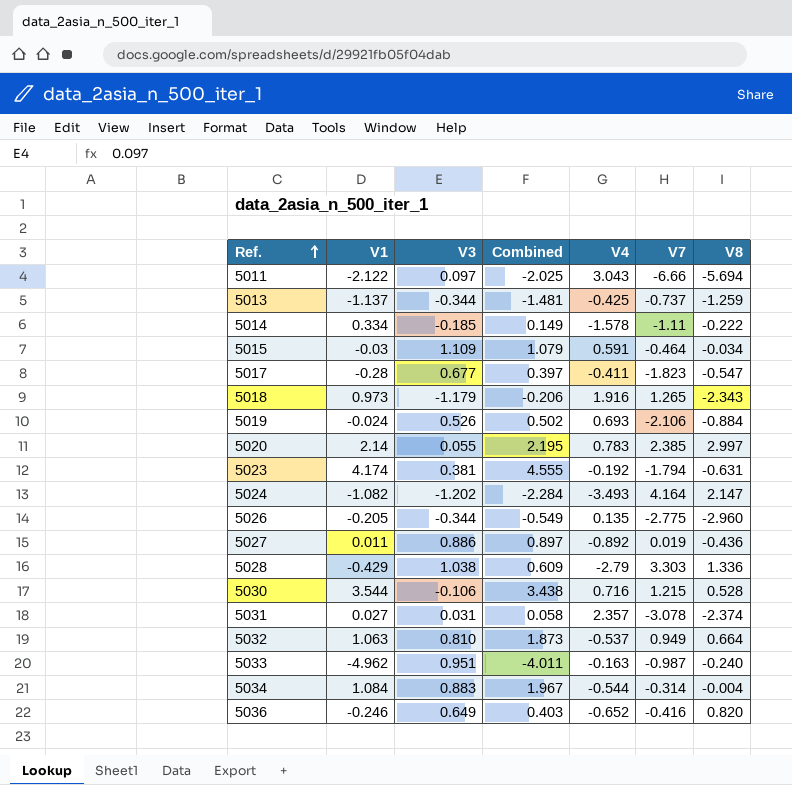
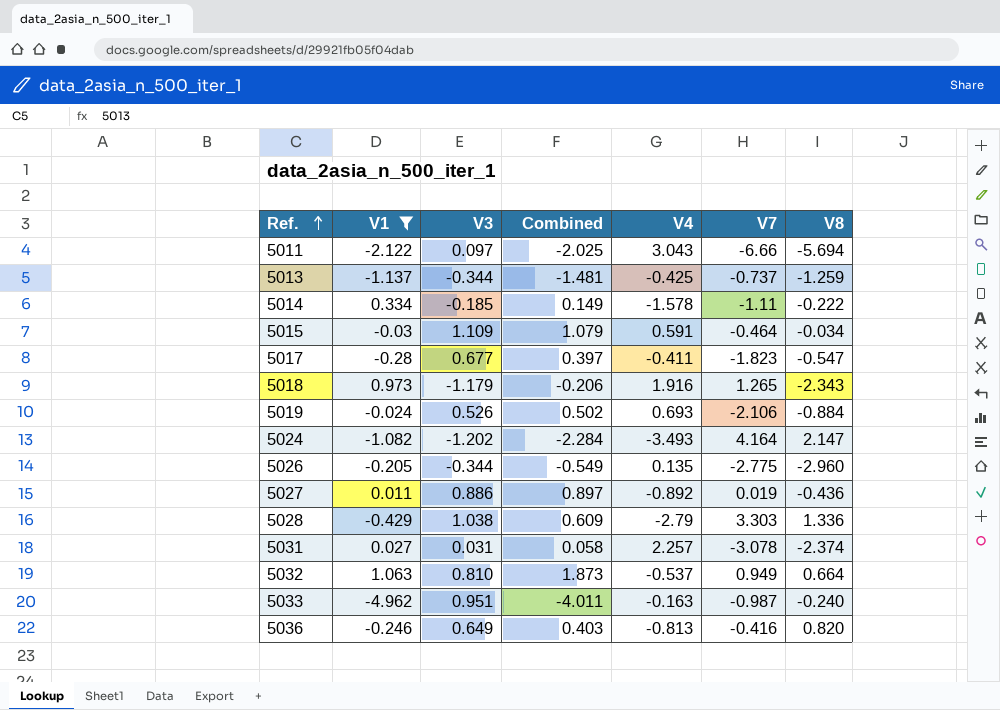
filter: none -> V1 <= 1.063
5031 | V4: 2.357 -> 2.257
5036 | V4: -0.652 -> -0.813

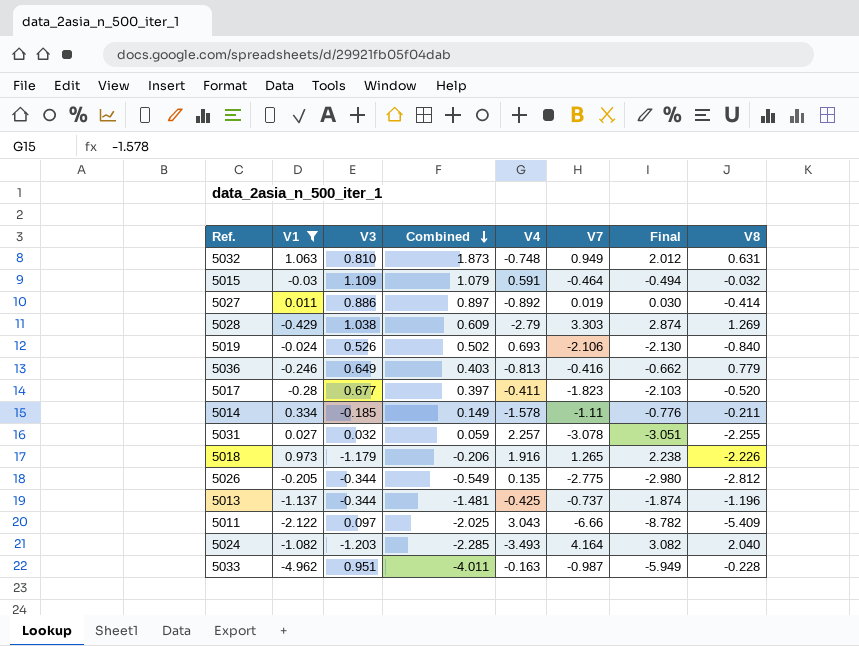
row order: Ref. ascending -> Combined descending
column Final | formula: none -> [V1] + [V7]
5032 | V4: -0.537 -> -0.748
5032 | V8: 0.664 -> 0.631
5015 | V8: -0.034 -> -0.032
5027 | V8: -0.436 -> -0.414
5028 | V8: 1.336 -> 1.269
5019 | V8: -0.884 -> -0.840
5036 | V8: 0.820 -> 0.779
5017 | V8: -0.547 -> -0.520
5014 | V8: -0.222 -> -0.211
5031 | V3: 0.031 -> 0.032
5031 | Combined: 0.058 -> 0.059
5031 | V8: -2.374 -> -2.255
5018 | V8: -2.343 -> -2.226
5026 | V8: -2.960 -> -2.812
5013 | V8: -1.259 -> -1.196
5011 | V8: -5.694 -> -5.409
5024 | V3: -1.202 -> -1.203
5024 | Combined: -2.284 -> -2.285
5024 | V8: 2.147 -> 2.040
5033 | V8: -0.240 -> -0.228

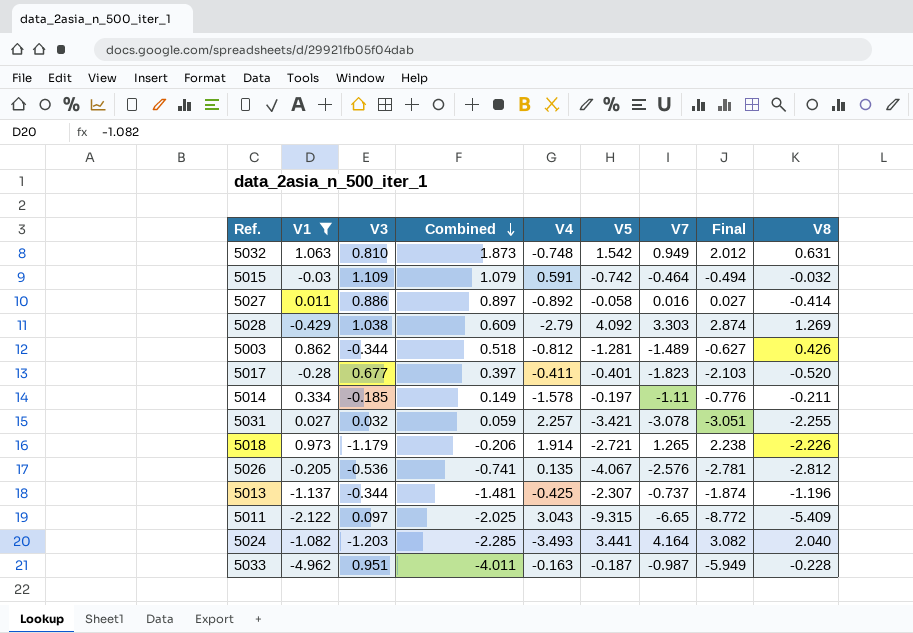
column V5 | position: none -> 6
row 5019: -0.024 | 0.526 | 0.502 | 0.693 | -2.106 | -2.130 | -0.840 -> none
row 5036: -0.246 | 0.649 | 0.403 | -0.813 | -0.416 | -0.662 | 0.779 -> none
5027 | V7: 0.019 -> 0.016
5027 | Final: 0.030 -> 0.027
row 5003: none -> 0.862 | -0.344 | 0.518 | -0.812 | -1.281 | -1.489 | -0.627 | 0.426
5018 | V4: 1.916 -> 1.914
5026 | V3: -0.344 -> -0.536
5026 | Combined: -0.549 -> -0.741
5026 | V7: -2.775 -> -2.576
5026 | Final: -2.980 -> -2.781
5011 | V7: -6.66 -> -6.65
5011 | Final: -8.782 -> -8.772

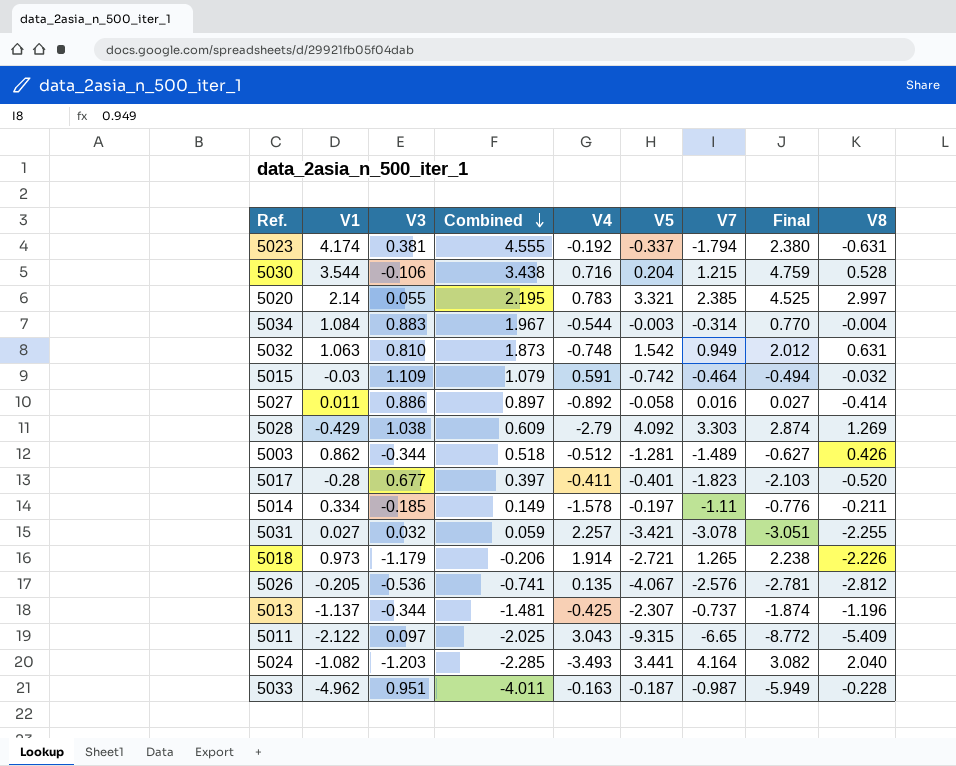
filter: V1 <= 1.063 -> none
5003 | V4: -0.812 -> -0.512

